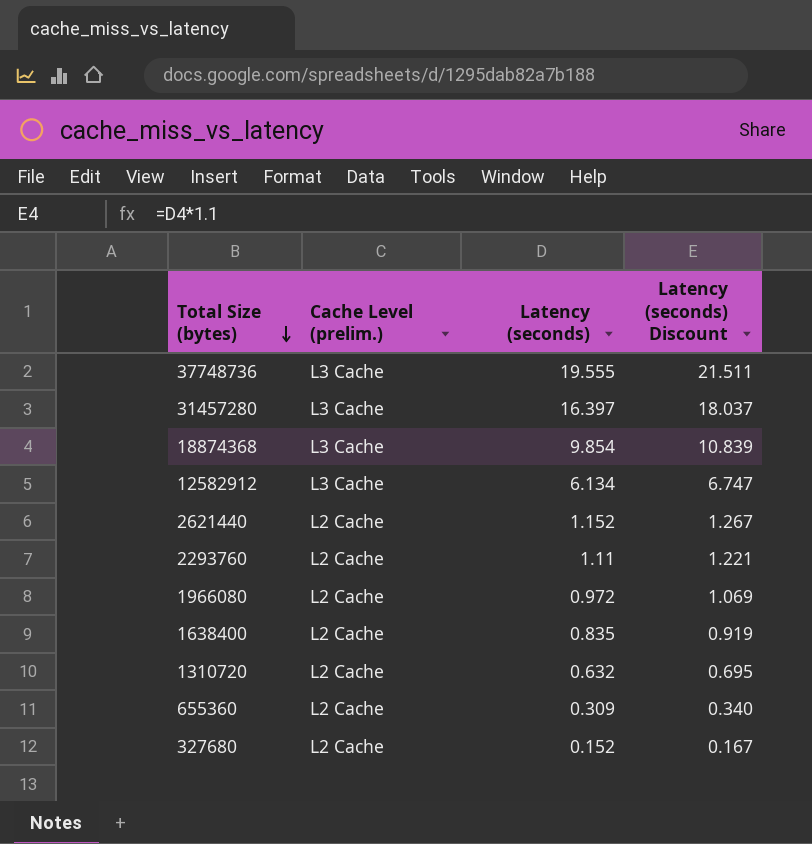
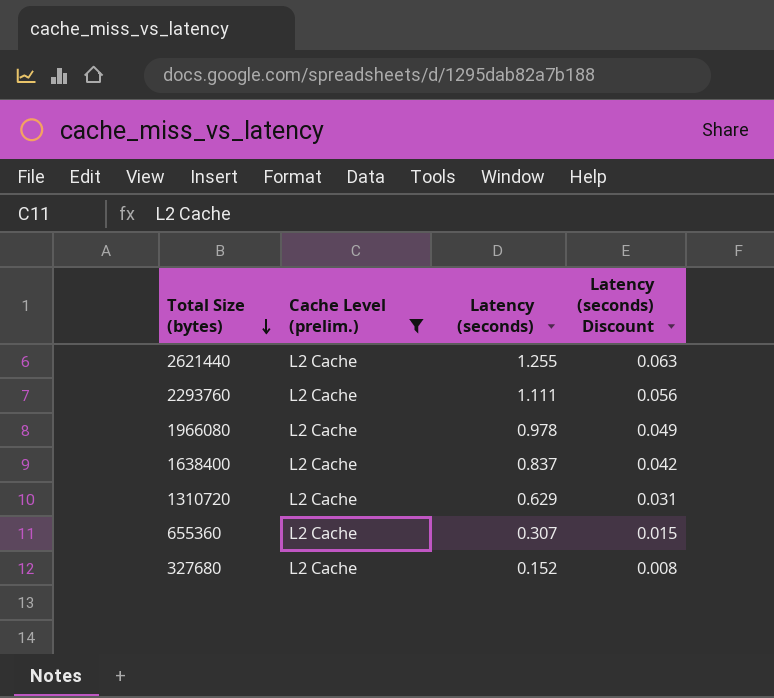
filter: none -> Cache Level (prelim.) = L2 Cache
column Latency (seconds) Discount | formula: [Latency (seconds)] * 1.1 -> [Latency (seconds)] * 0.05
2621440 | Latency (seconds): 1.152 -> 1.255
2293760 | Latency (seconds): 1.11 -> 1.111
1966080 | Latency (seconds): 0.972 -> 0.978
1638400 | Latency (seconds): 0.835 -> 0.837
1310720 | Latency (seconds): 0.632 -> 0.629
655360 | Latency (seconds): 0.309 -> 0.307

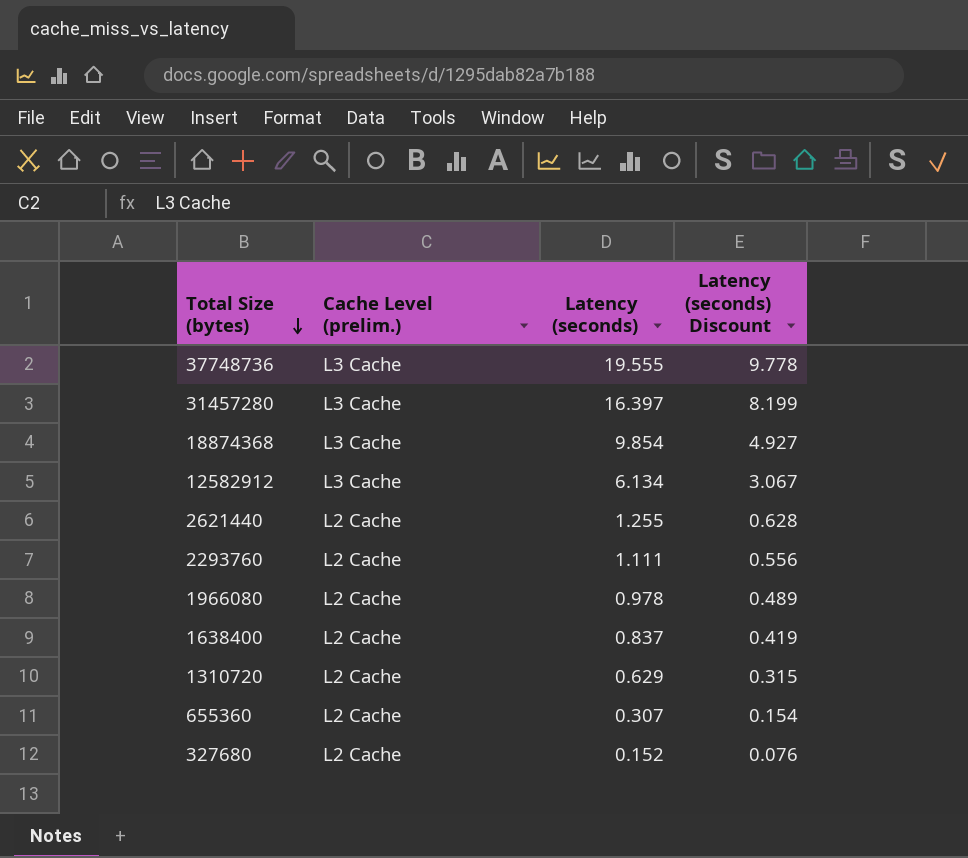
filter: Cache Level (prelim.) = L2 Cache -> none
column Latency (seconds) Discount | formula: [Latency (seconds)] * 0.05 -> [Latency (seconds)] * 0.5

